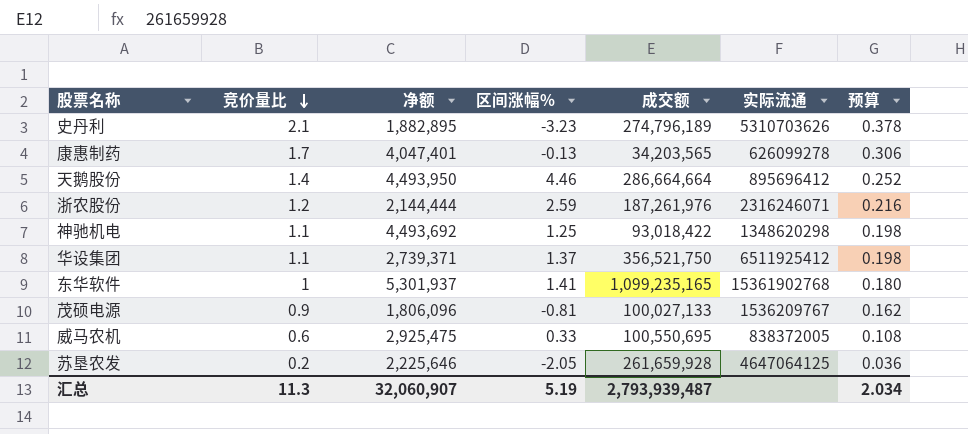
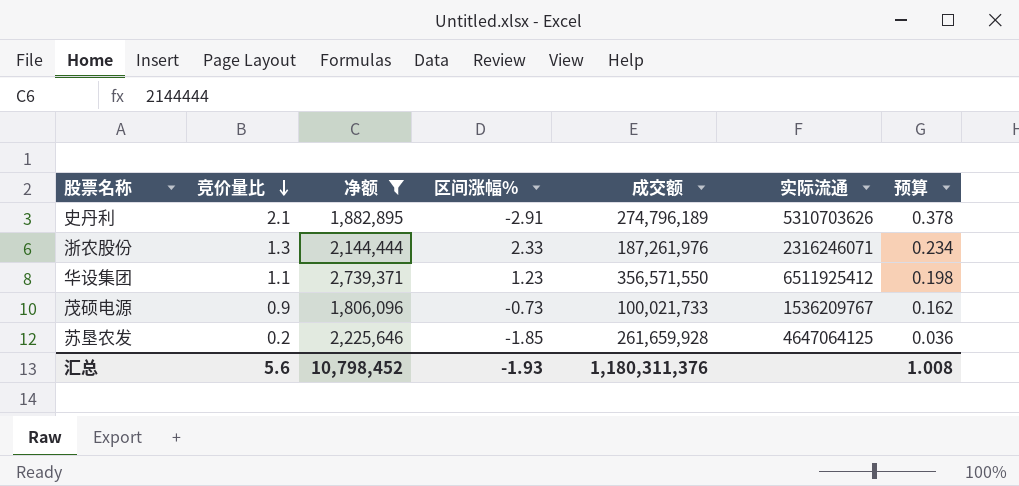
filter: none -> 净额 <= 2,739,371
史丹利 | 区间涨幅%: -3.23 -> -2.91
浙农股份 | 竞价量比: 1.2 -> 1.3
浙农股份 | 区间涨幅%: 2.59 -> 2.33
浙农股份 | 预算: 0.216 -> 0.234
华设集团 | 区间涨幅%: 1.37 -> 1.23
华设集团 | 成交额: 356,521,750 -> 356,571,550
茂硕电源 | 区间涨幅%: -0.81 -> -0.73
茂硕电源 | 成交额: 100,027,133 -> 100,021,733
苏垦农发 | 区间涨幅%: -2.05 -> -1.85
汇总 | 竞价量比: 11.3 -> 5.6
汇总 | 净额: 32,060,907 -> 10,798,452
汇总 | 区间涨幅%: 5.19 -> -1.93
汇总 | 成交额: 2,793,939,487 -> 1,180,311,376
汇总 | 预算: 2.034 -> 1.008

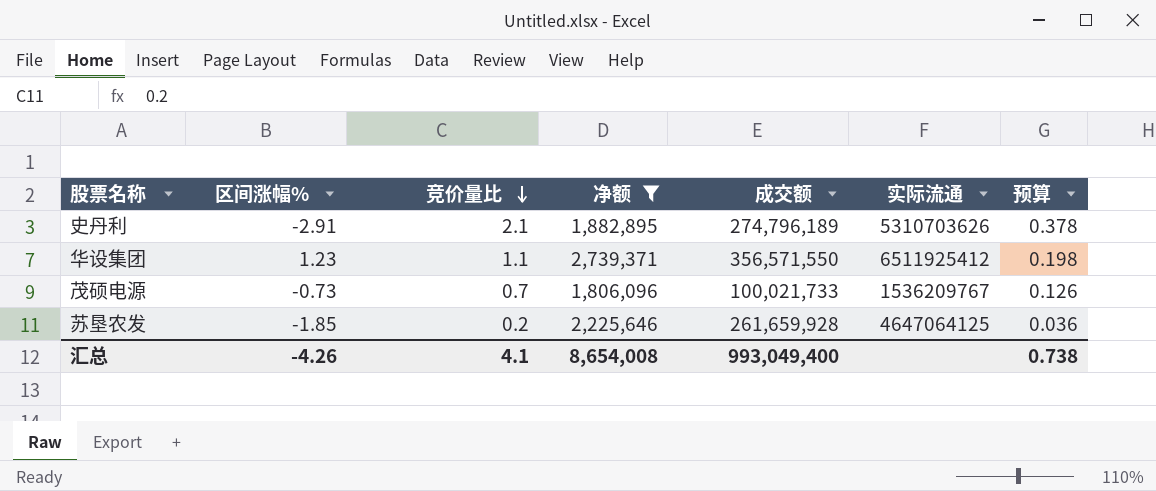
column 区间涨幅% | position: 4 -> 2
row 浙农股份: 1.3 | 2,144,444 | 2.33 | 187,261,976 | 2316246071 | 0.234 -> none
茂硕电源 | 竞价量比: 0.9 -> 0.7
茂硕电源 | 预算: 0.162 -> 0.126
汇总 | 区间涨幅%: -1.93 -> -4.26
汇总 | 竞价量比: 5.6 -> 4.1
汇总 | 净额: 10,798,452 -> 8,654,008
汇总 | 成交额: 1,180,311,376 -> 993,049,400
汇总 | 预算: 1.008 -> 0.738

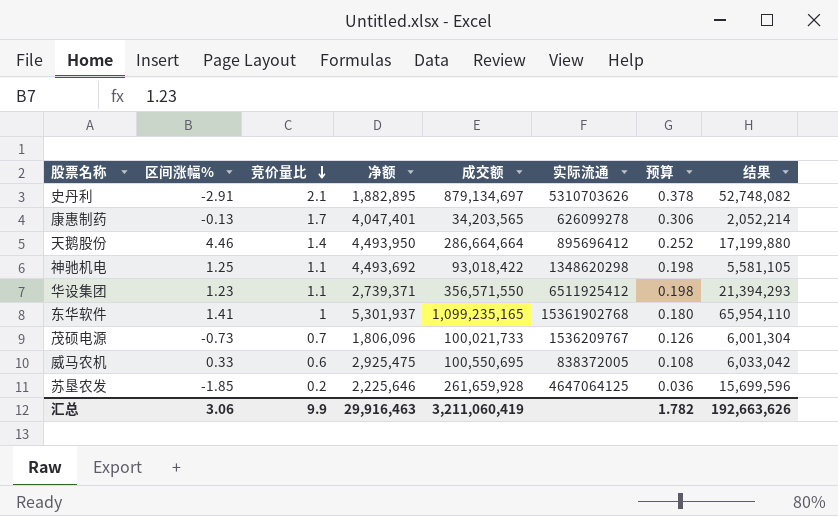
filter: 净额 <= 2,739,371 -> none
column 结果 | formula: none -> [成交额] * 0.06
史丹利 | 成交额: 274,796,189 -> 879,134,697
汇总 | 区间涨幅%: -4.26 -> 3.06
汇总 | 竞价量比: 4.1 -> 9.9
汇总 | 净额: 8,654,008 -> 29,916,463
汇总 | 成交额: 993,049,400 -> 3,211,060,419
汇总 | 预算: 0.738 -> 1.782

